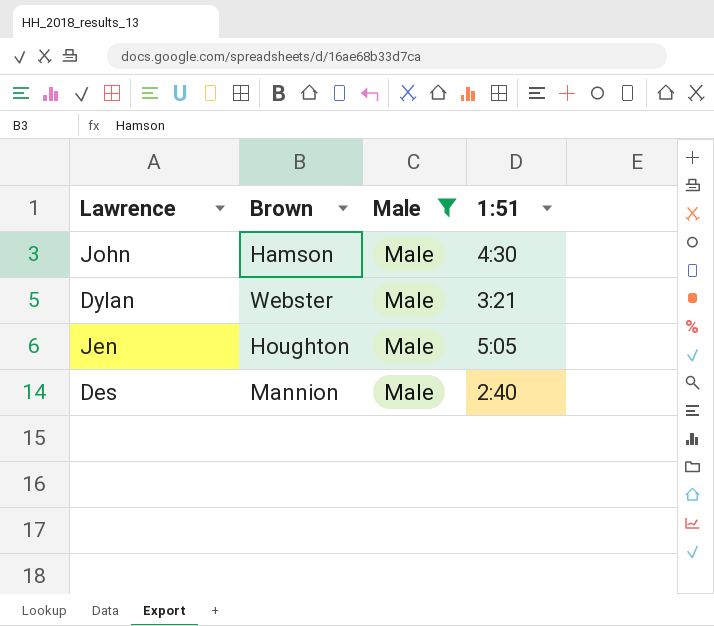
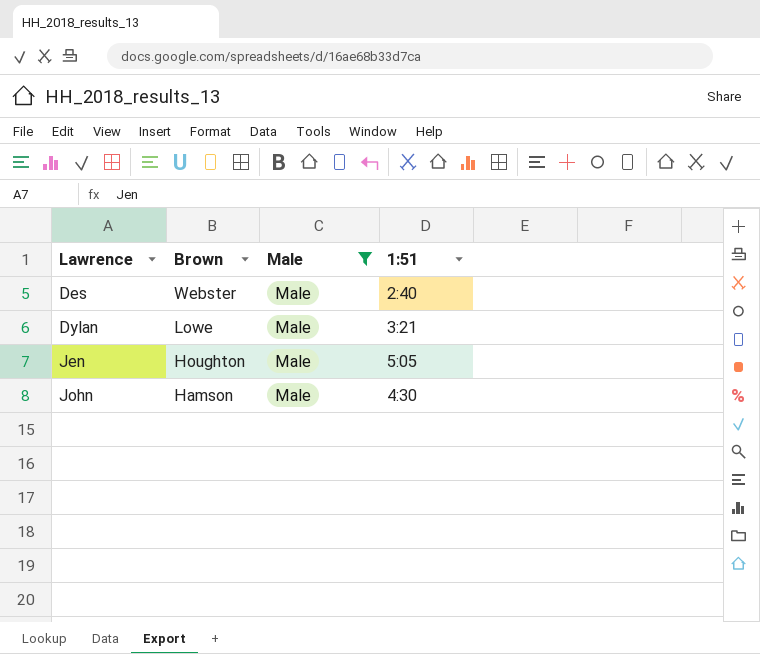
row order: none -> Lawrence ascending
Des | Brown: Mannion -> Webster
Dylan | Brown: Webster -> Lowe

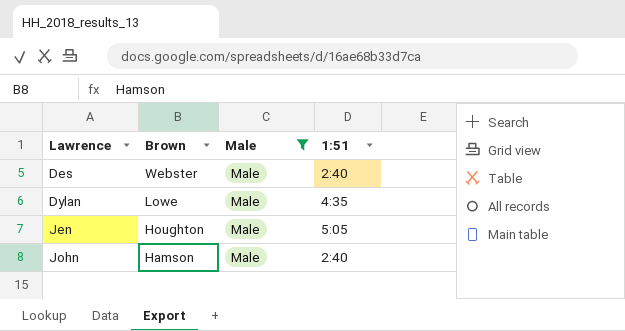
Dylan | 1:51: 3:21 -> 4:35
John | 1:51: 4:30 -> 2:40

